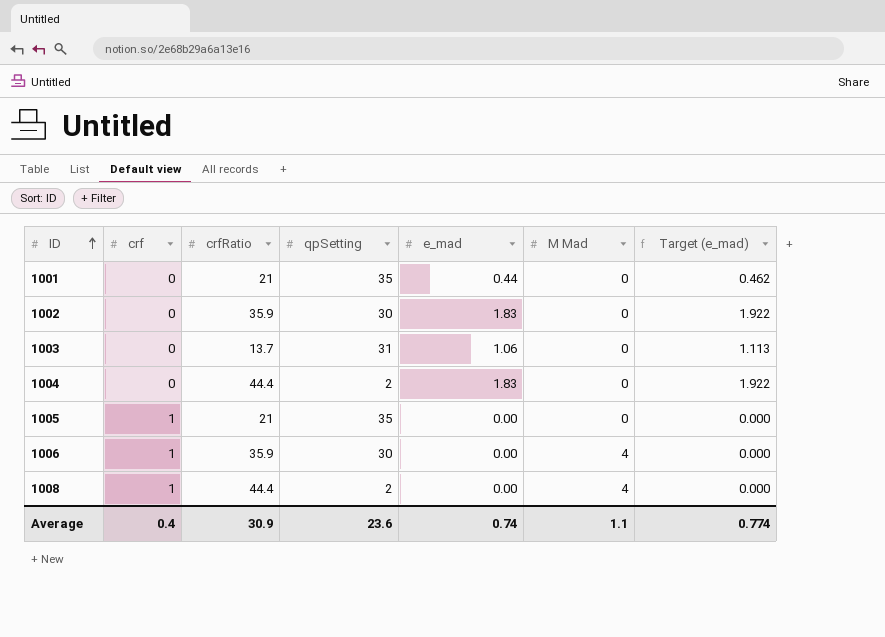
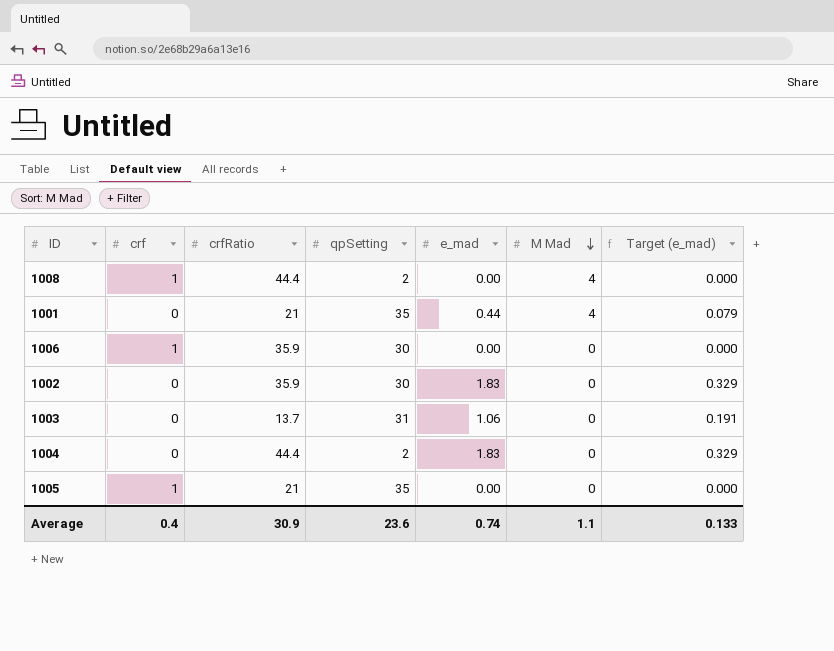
row order: ID ascending -> M Mad descending
column Target (e_mad) | formula: [e_mad] * 1.05 -> [e_mad] * 0.18
1001 | M Mad: 0 -> 4
1006 | M Mad: 4 -> 0
Average | Target (e_mad): 0.774 -> 0.133

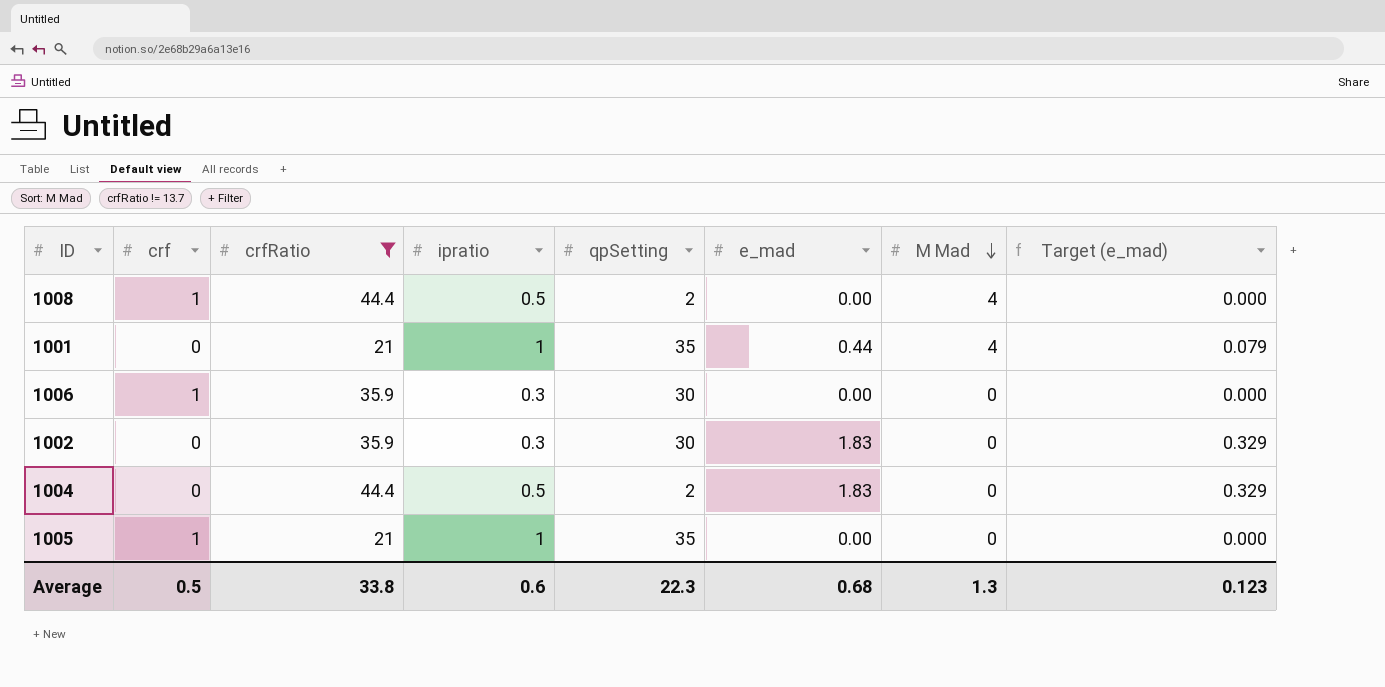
filter: none -> crfRatio != 13.7
column ipratio | position: none -> 4
Average | crf: 0.4 -> 0.5
Average | crfRatio: 30.9 -> 33.8
Average | qpSetting: 23.6 -> 22.3
Average | e_mad: 0.74 -> 0.68
Average | M Mad: 1.1 -> 1.3
Average | Target (e_mad): 0.133 -> 0.123

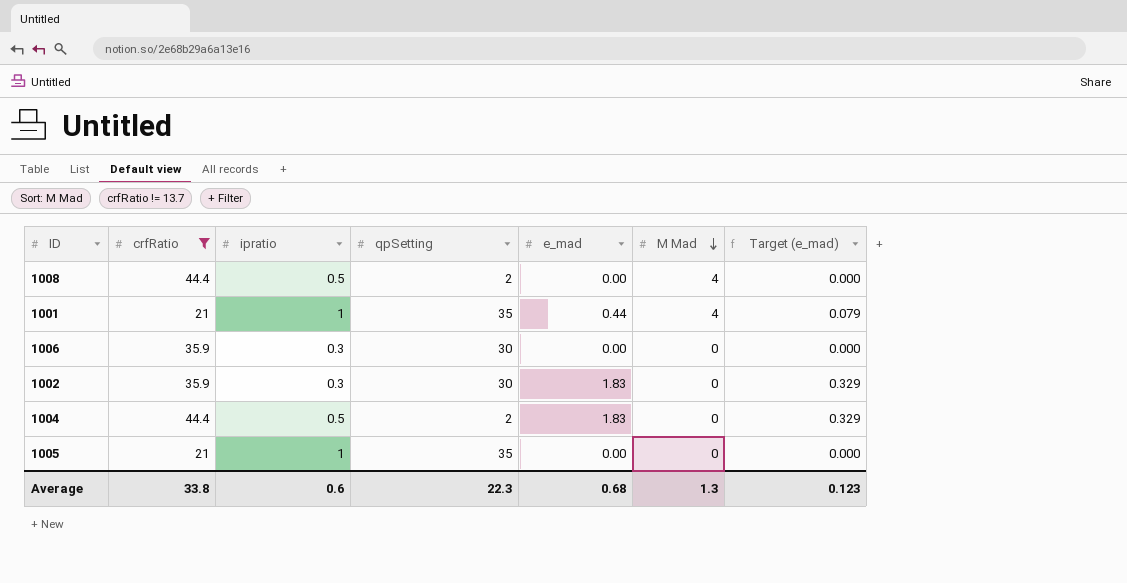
column crf | position: 2 -> none

